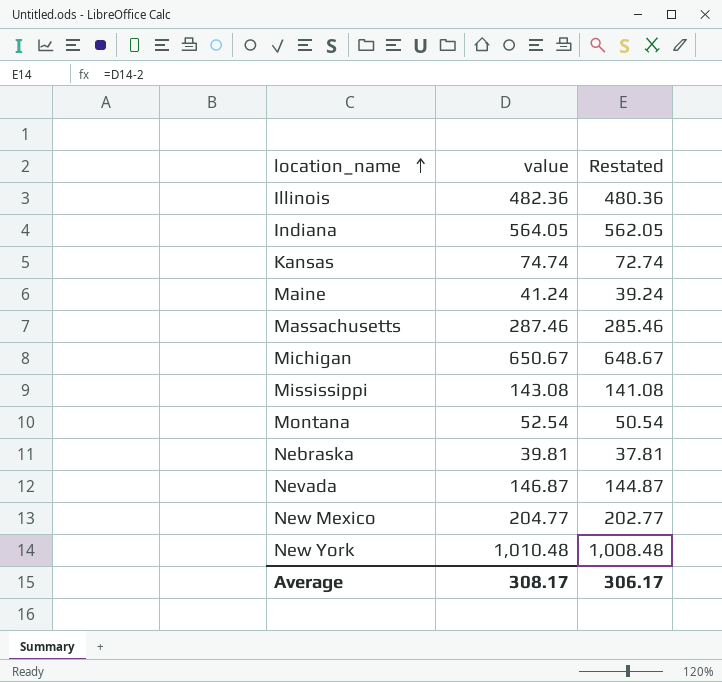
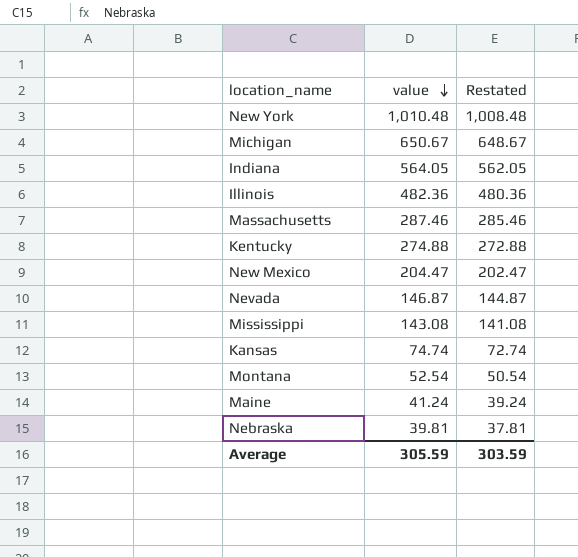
row order: location_name ascending -> value descending
row Kentucky: none -> 274.88 | 272.88
New Mexico | value: 204.77 -> 204.47
New Mexico | Restated: 202.77 -> 202.47
Average | value: 308.17 -> 305.59
Average | Restated: 306.17 -> 303.59

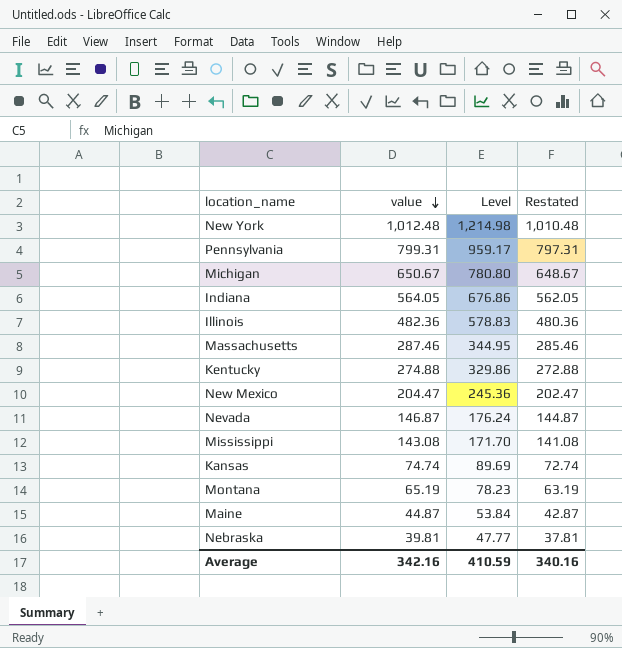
column Level | formula: none -> [value] * 1.2
New York | value: 1,010.48 -> 1,012.48
New York | Restated: 1,008.48 -> 1,010.48
row Pennsylvania: none -> 799.31 | 959.17 | 797.31
Montana | value: 52.54 -> 65.19
Montana | Restated: 50.54 -> 63.19
Maine | value: 41.24 -> 44.87
Maine | Restated: 39.24 -> 42.87
Average | value: 305.59 -> 342.16
Average | Restated: 303.59 -> 340.16

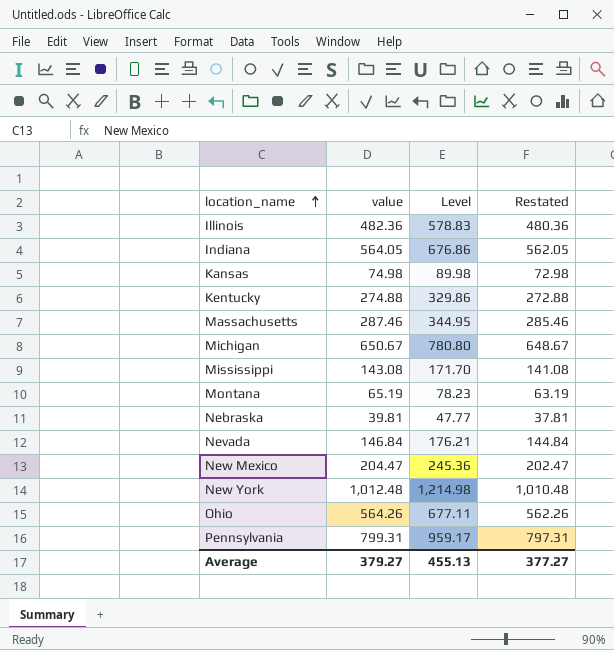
row order: value descending -> location_name ascending
row Maine: 44.87 | 53.84 | 42.87 -> none
Kansas | value: 74.74 -> 74.98
Kansas | Level: 89.69 -> 89.98
Kansas | Restated: 72.74 -> 72.98
Nevada | value: 146.87 -> 146.84
Nevada | Level: 176.24 -> 176.21
Nevada | Restated: 144.87 -> 144.84
row Ohio: none -> 564.26 | 677.11 | 562.26
Average | value: 342.16 -> 379.27
Average | Level: 410.59 -> 455.13
Average | Restated: 340.16 -> 377.27

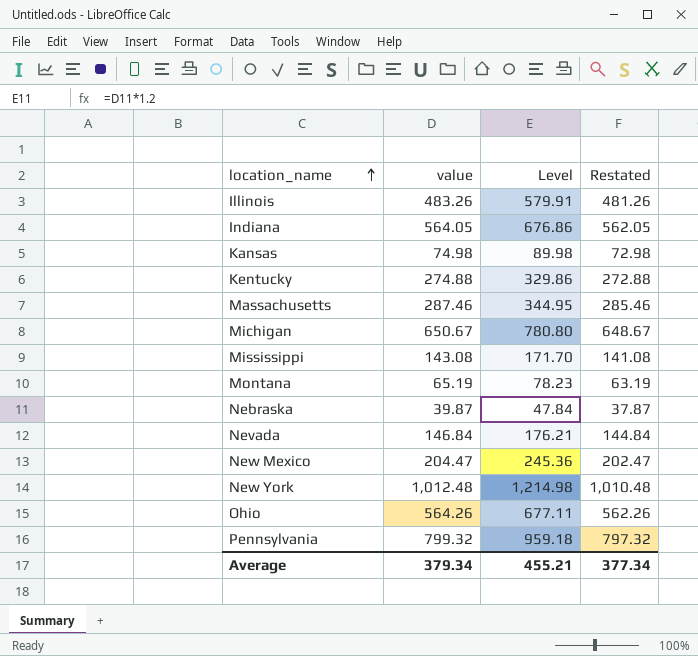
Illinois | value: 482.36 -> 483.26
Illinois | Level: 578.83 -> 579.91
Illinois | Restated: 480.36 -> 481.26
Nebraska | value: 39.81 -> 39.87
Nebraska | Level: 47.77 -> 47.84
Nebraska | Restated: 37.81 -> 37.87
Pennsylvania | value: 799.31 -> 799.32
Pennsylvania | Level: 959.17 -> 959.18
Pennsylvania | Restated: 797.31 -> 797.32
Average | value: 379.27 -> 379.34
Average | Level: 455.13 -> 455.21
Average | Restated: 377.27 -> 377.34

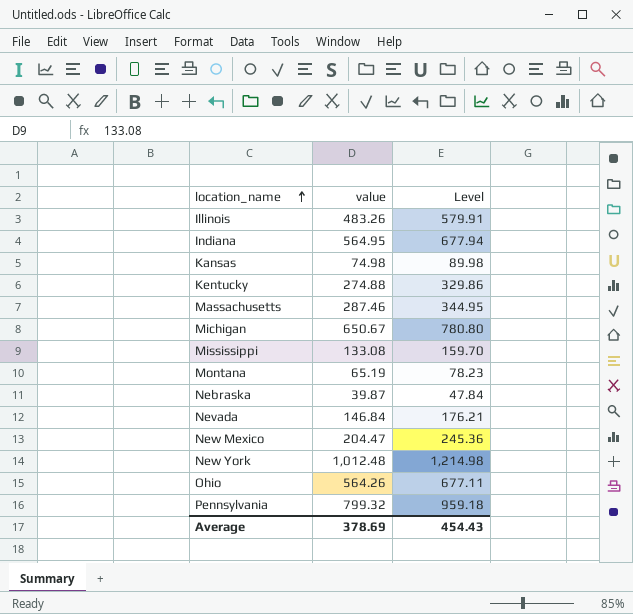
column Restated | formula: [value] - 2 -> none
Indiana | value: 564.05 -> 564.95
Indiana | Level: 676.86 -> 677.94
Mississippi | value: 143.08 -> 133.08
Mississippi | Level: 171.70 -> 159.70
Average | value: 379.34 -> 378.69
Average | Level: 455.21 -> 454.43

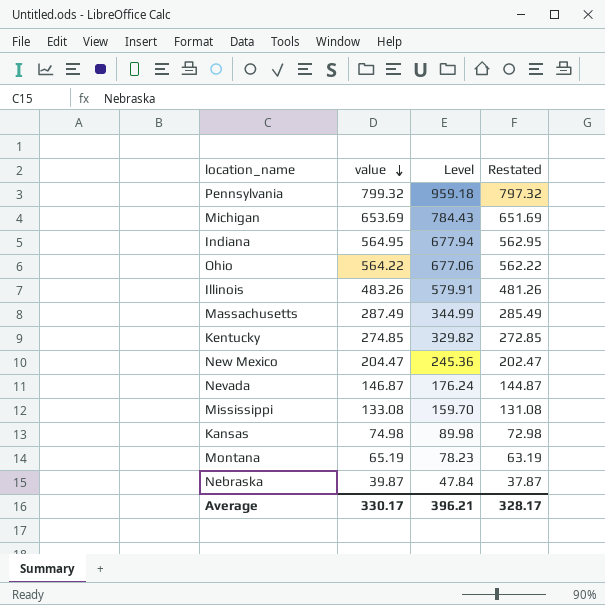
row order: location_name ascending -> value descending
column Restated | formula: none -> [value] - 2
row New York: 1,012.48 | 1,214.98 -> none
Michigan | value: 650.67 -> 653.69
Michigan | Level: 780.80 -> 784.43
Ohio | value: 564.26 -> 564.22
Ohio | Level: 677.11 -> 677.06
Massachusetts | value: 287.46 -> 287.49
Massachusetts | Level: 344.95 -> 344.99
Kentucky | value: 274.88 -> 274.85
Kentucky | Level: 329.86 -> 329.82
Nevada | value: 146.84 -> 146.87
Nevada | Level: 176.21 -> 176.24
Average | value: 378.69 -> 330.17
Average | Level: 454.43 -> 396.21

